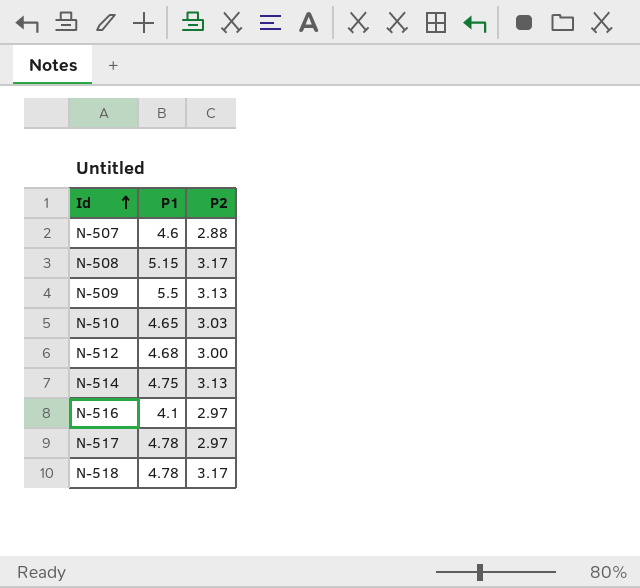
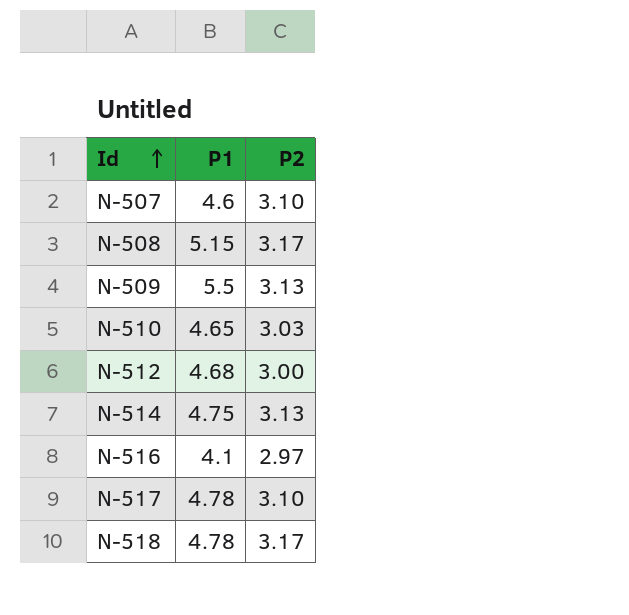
N-507 | P2: 2.88 -> 3.10
N-517 | P2: 2.97 -> 3.10

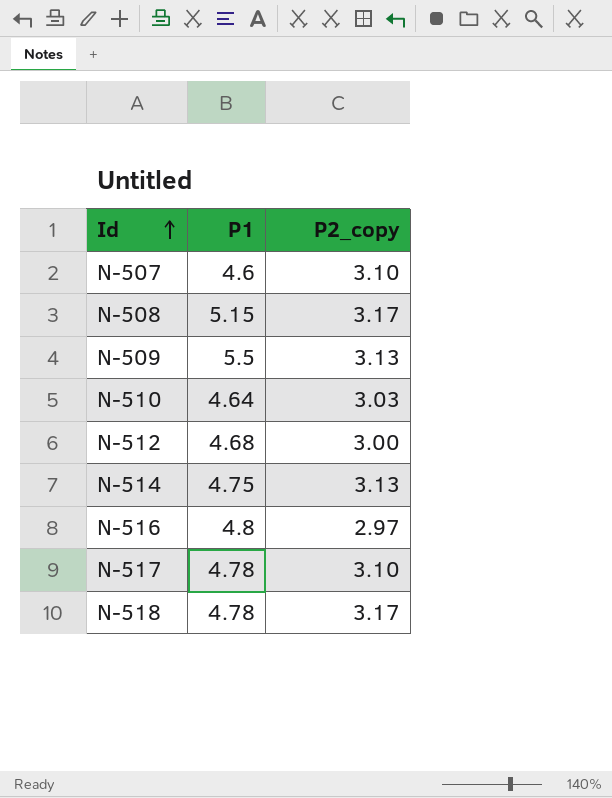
column name: P2 -> P2_copy
N-510 | P1: 4.65 -> 4.64
N-516 | P1: 4.1 -> 4.8

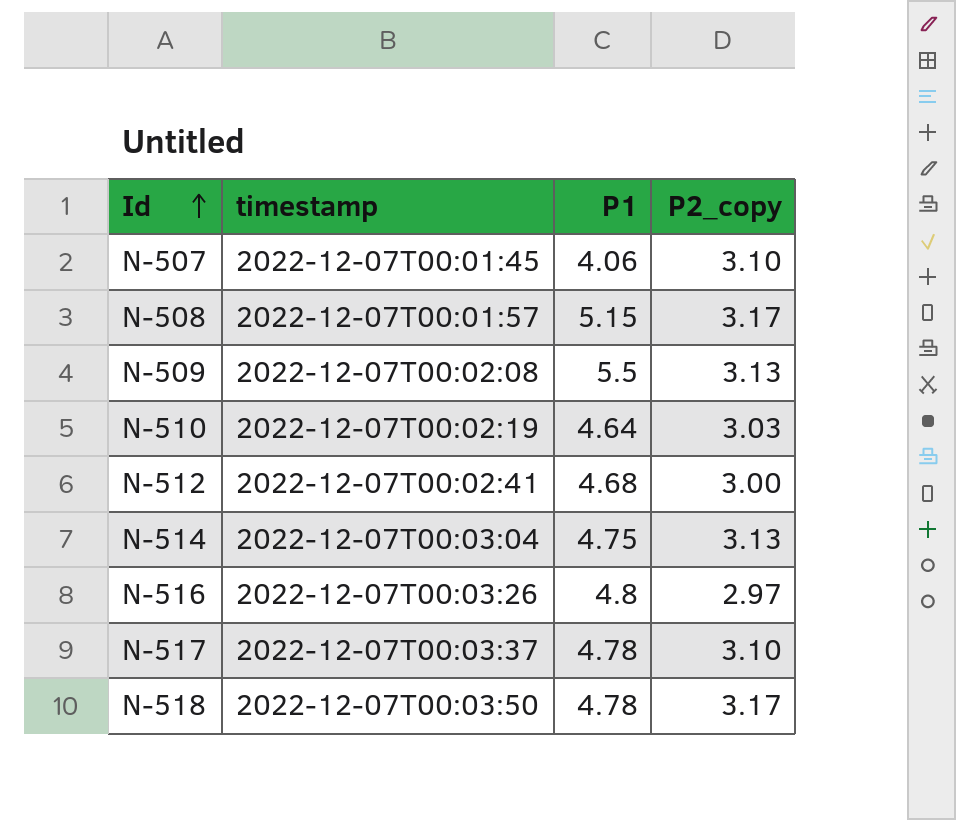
column timestamp | position: none -> 2
N-507 | P1: 4.6 -> 4.06

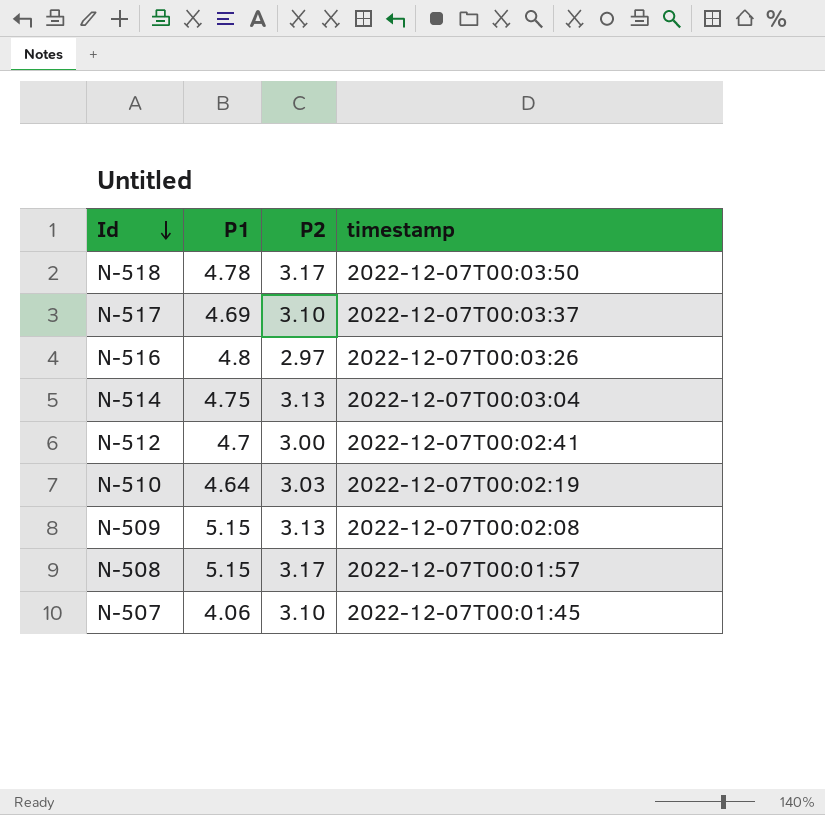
row order: Id ascending -> Id descending
column name: P2_copy -> P2
column timestamp | position: 2 -> 4
N-517 | P1: 4.78 -> 4.69
N-512 | P1: 4.68 -> 4.7
N-509 | P1: 5.5 -> 5.15

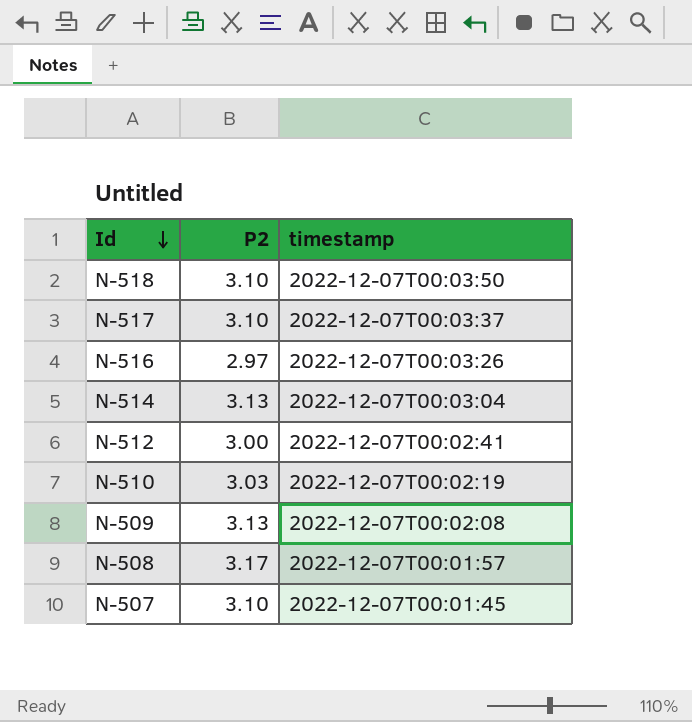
column P1 | position: 2 -> none
N-518 | P2: 3.17 -> 3.10

